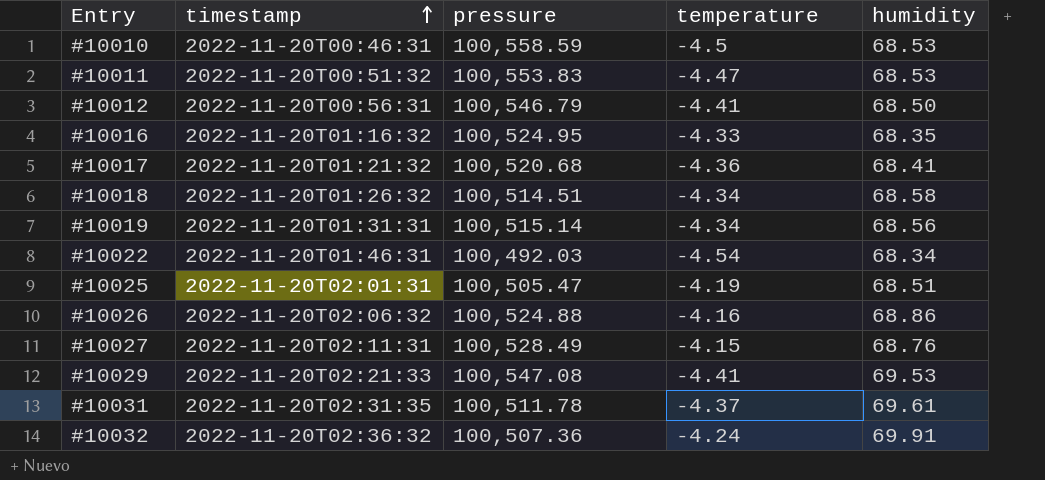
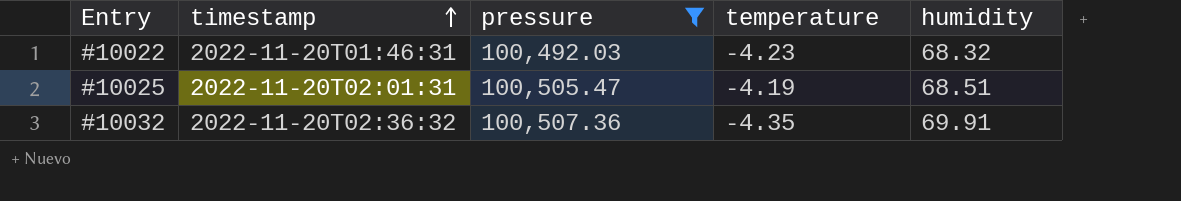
filter: none -> pressure <= 100,507.36
#10022 | temperature: -4.54 -> -4.23
#10022 | humidity: 68.34 -> 68.32
#10032 | temperature: -4.24 -> -4.35

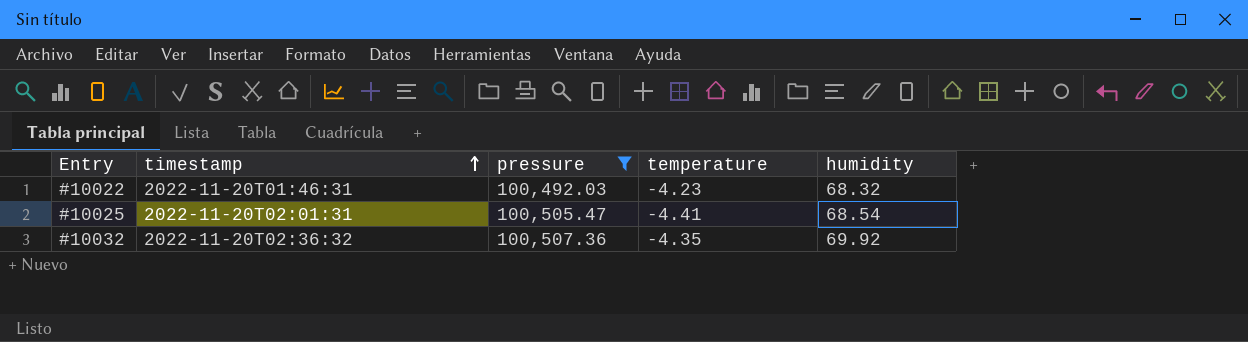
#10025 | temperature: -4.19 -> -4.41
#10025 | humidity: 68.51 -> 68.54
#10032 | humidity: 69.91 -> 69.92

